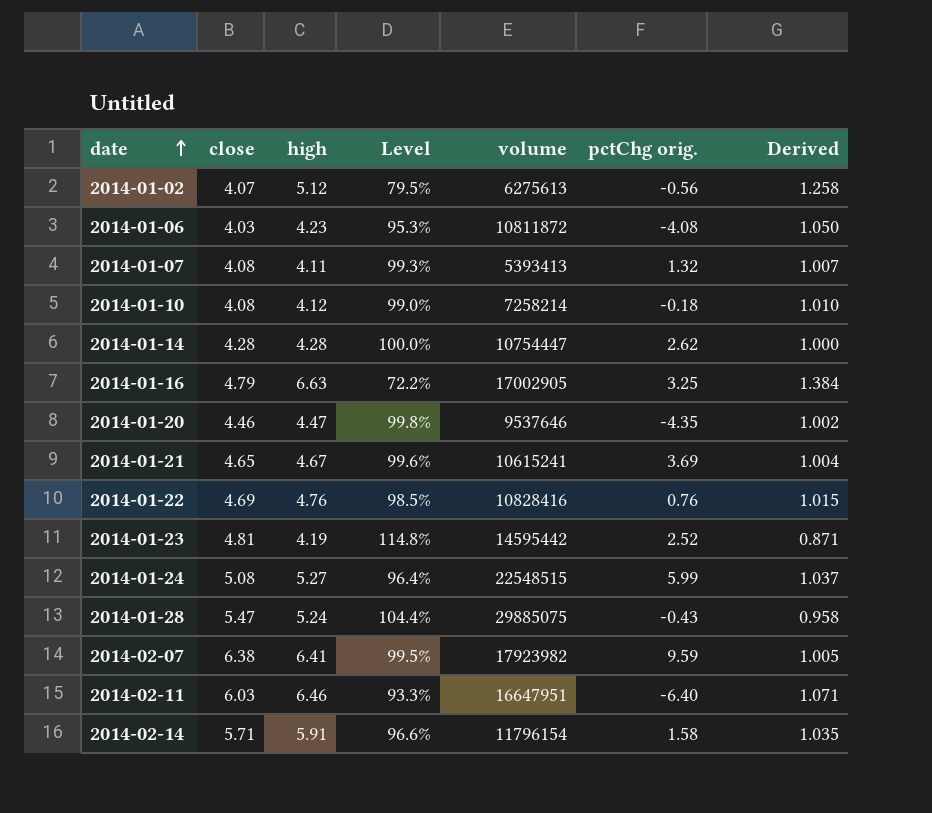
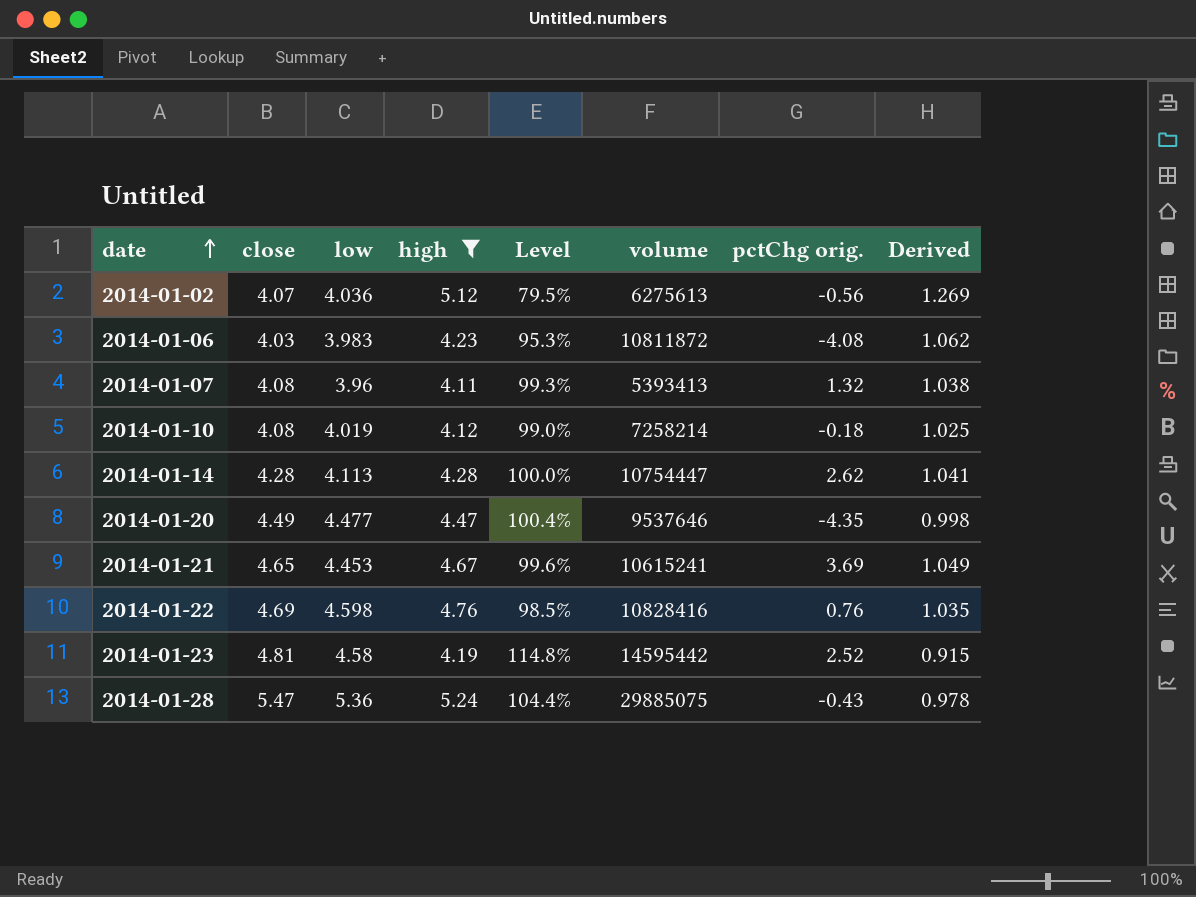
filter: none -> high <= 5.24
column low | position: none -> 3
column Derived | formula: [high] / [close] -> [high] / [low]
2014-01-20 | close: 4.46 -> 4.49
2014-01-20 | Level: 99.8% -> 100.4%

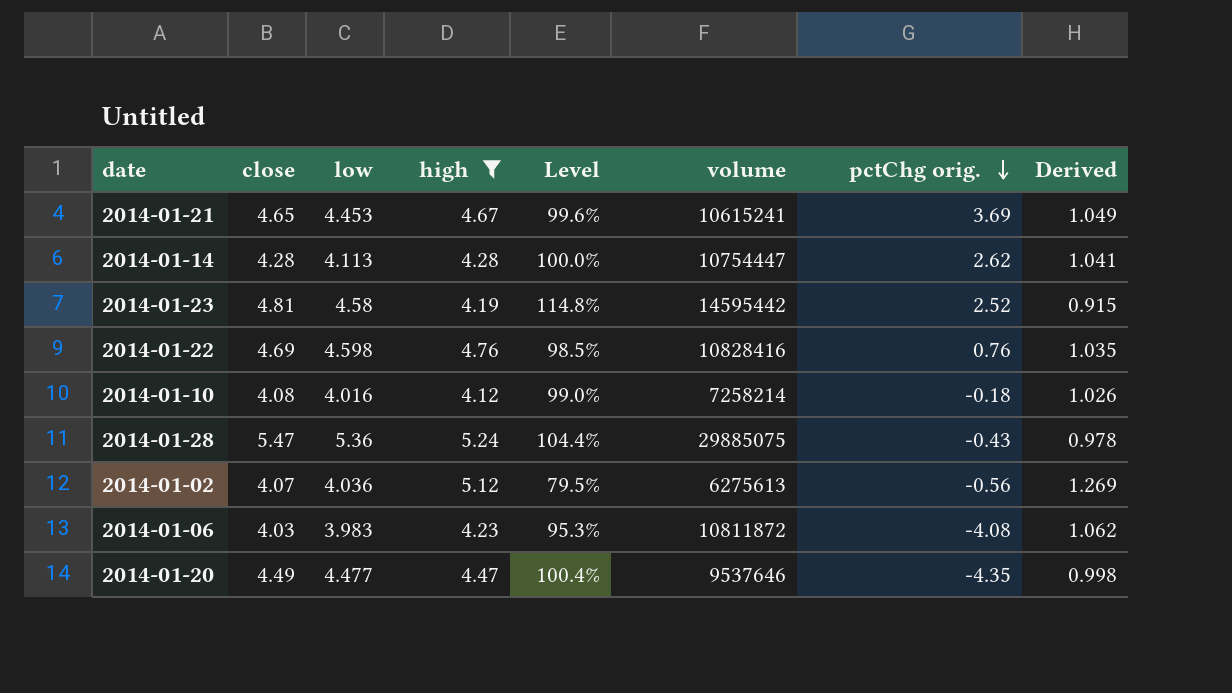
row order: date ascending -> pctChg orig. descending
row 2014-01-07: 4.08 | 3.96 | 4.11 | 99.3% | 5393413 | 1.32 | 1.038 -> none
2014-01-10 | low: 4.019 -> 4.016
2014-01-10 | Derived: 1.025 -> 1.026

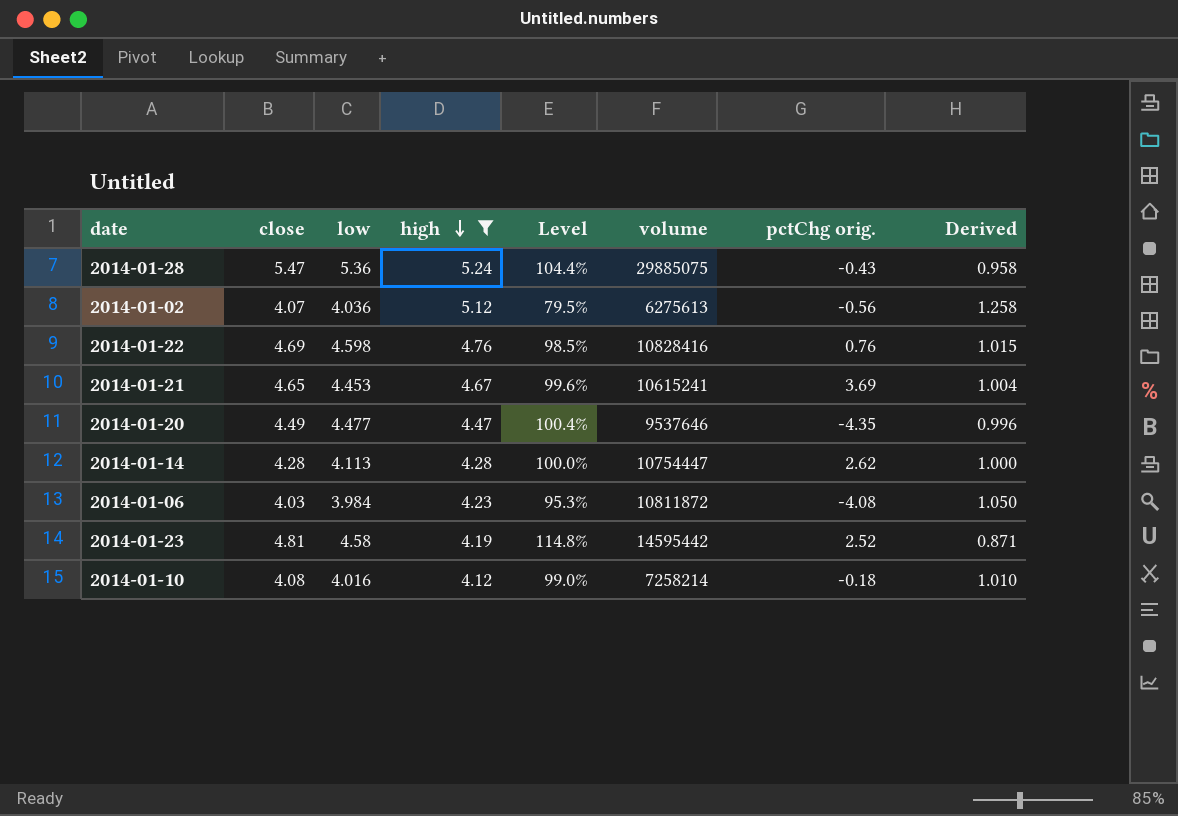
row order: pctChg orig. descending -> high descending
column Derived | formula: [high] / [low] -> [high] / [close]
2014-01-06 | low: 3.983 -> 3.984

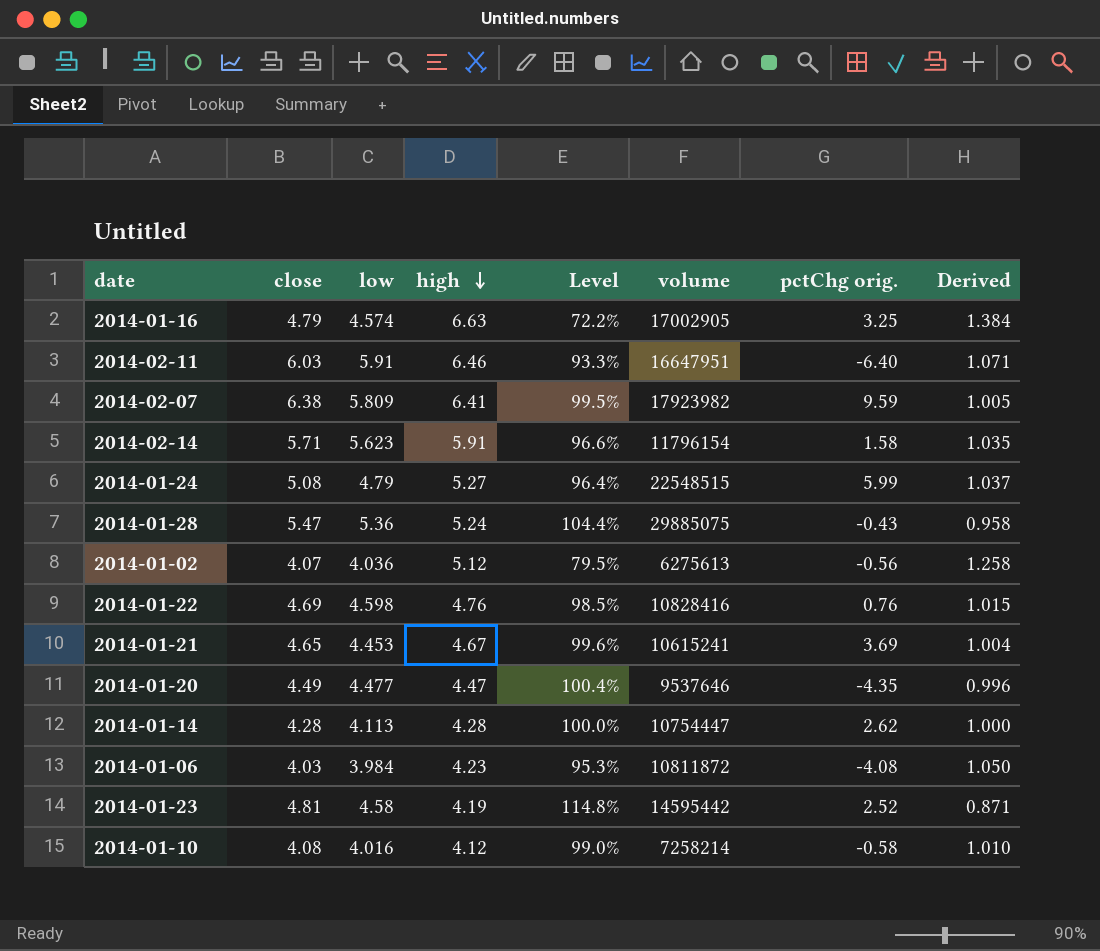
filter: high <= 5.24 -> none
2014-01-10 | pctChg orig.: -0.18 -> -0.58

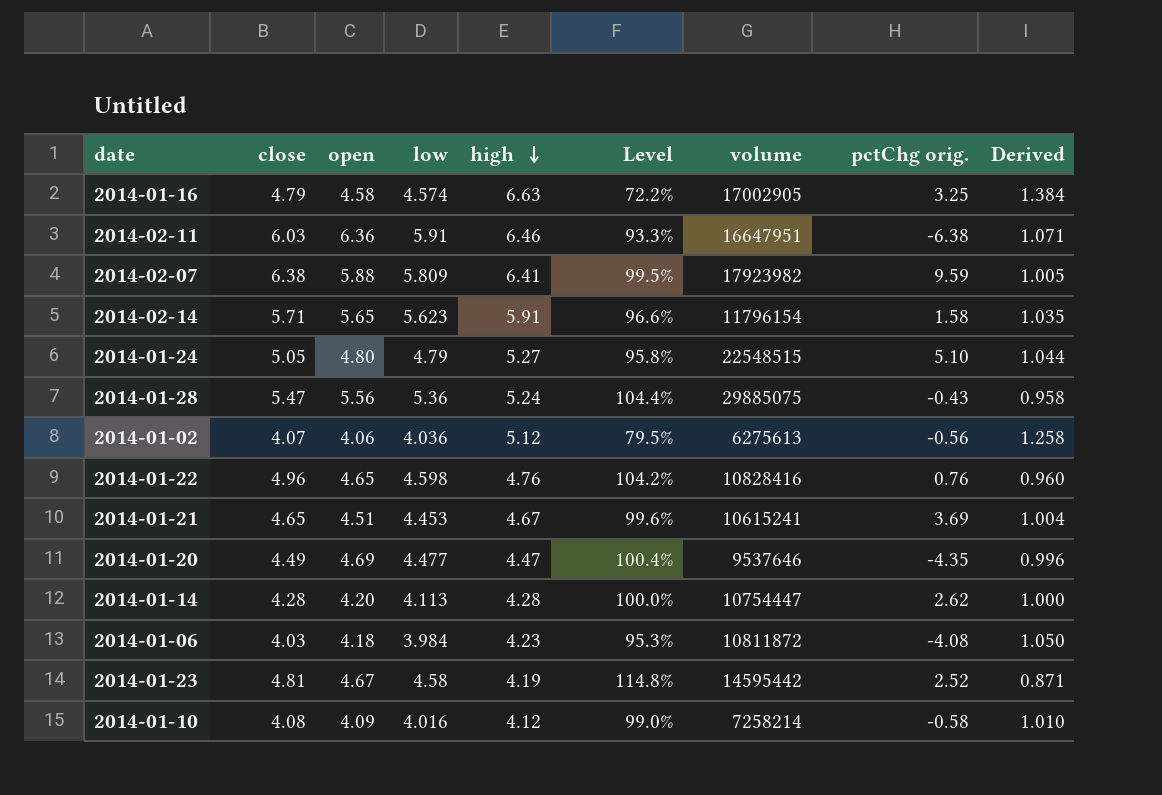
column open | position: none -> 3
2014-02-11 | pctChg orig.: -6.40 -> -6.38
2014-01-24 | close: 5.08 -> 5.05
2014-01-24 | Level: 96.4% -> 95.8%
2014-01-24 | pctChg orig.: 5.99 -> 5.10
2014-01-24 | Derived: 1.037 -> 1.044
2014-01-22 | close: 4.69 -> 4.96
2014-01-22 | Level: 98.5% -> 104.2%
2014-01-22 | Derived: 1.015 -> 0.960

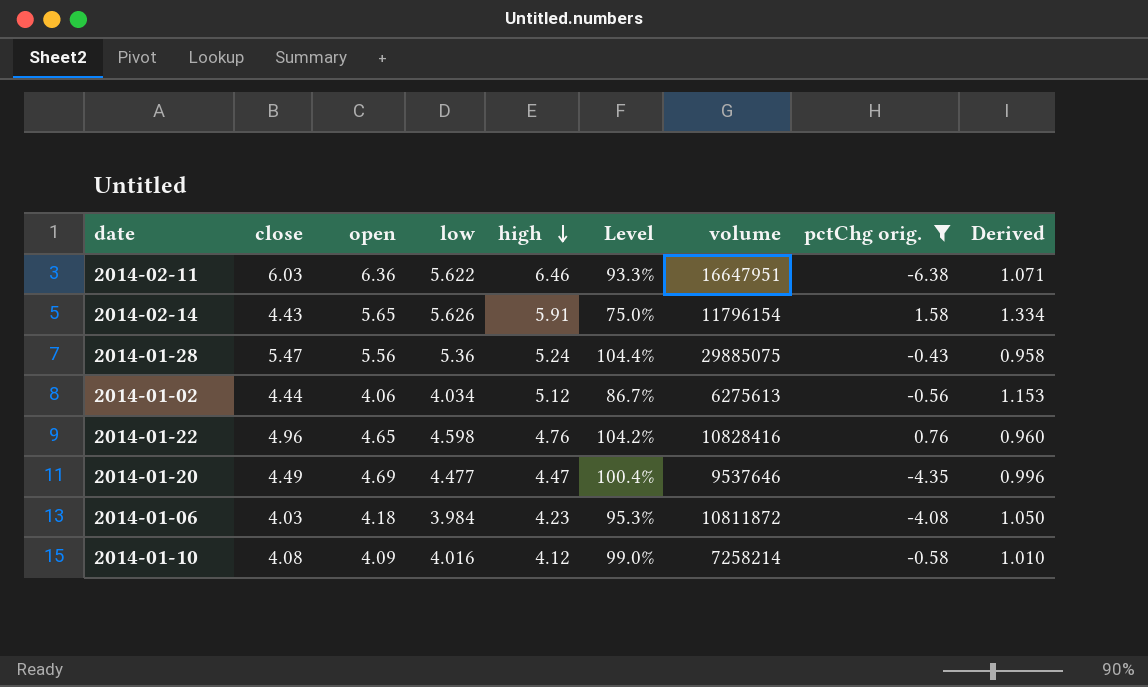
filter: none -> pctChg orig. <= 1.58
2014-02-11 | low: 5.91 -> 5.622
2014-02-14 | close: 5.71 -> 4.43
2014-02-14 | low: 5.623 -> 5.626
2014-02-14 | Level: 96.6% -> 75.0%
2014-02-14 | Derived: 1.035 -> 1.334
2014-01-02 | close: 4.07 -> 4.44
2014-01-02 | low: 4.036 -> 4.034
2014-01-02 | Level: 79.5% -> 86.7%
2014-01-02 | Derived: 1.258 -> 1.153

